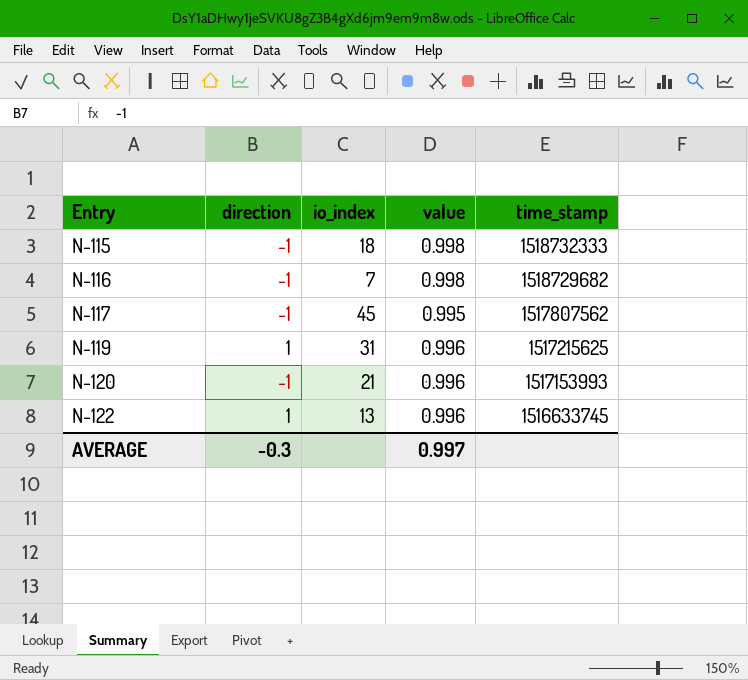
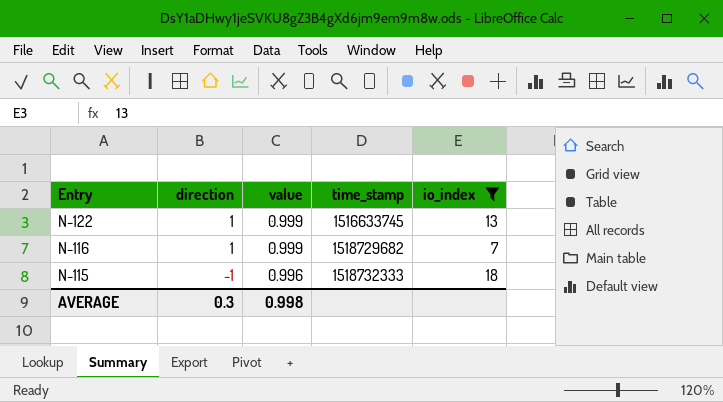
filter: none -> io_index <= 18
row order: Entry ascending -> Entry descending
column io_index | position: 3 -> 5
N-122 | value: 0.996 -> 0.999
N-116 | direction: -1 -> 1
N-116 | value: 0.998 -> 0.999
N-115 | value: 0.998 -> 0.996
AVERAGE | direction: -0.3 -> 0.3
AVERAGE | value: 0.997 -> 0.998

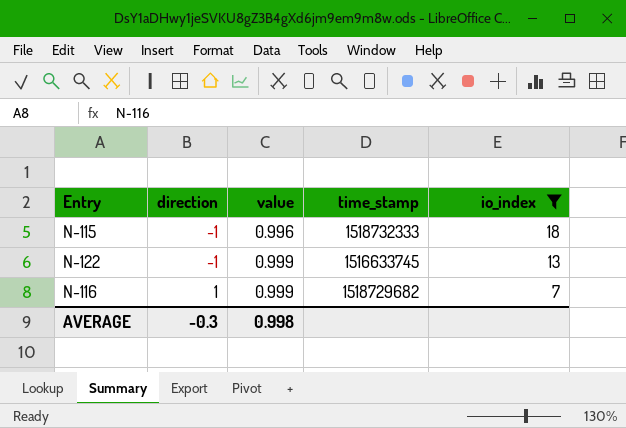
row order: Entry descending -> direction ascending
N-122 | direction: 1 -> -1
AVERAGE | direction: 0.3 -> -0.3

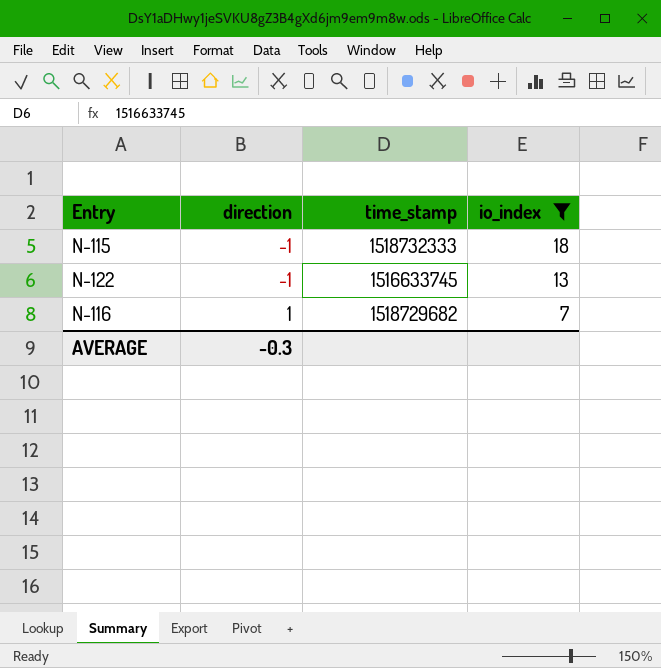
column value | position: 3 -> none

